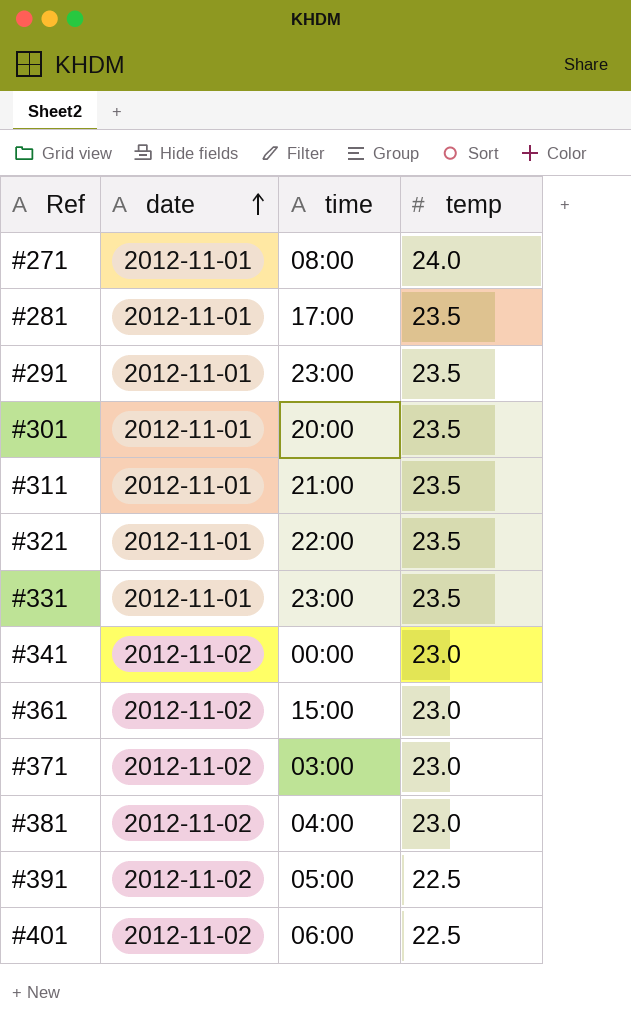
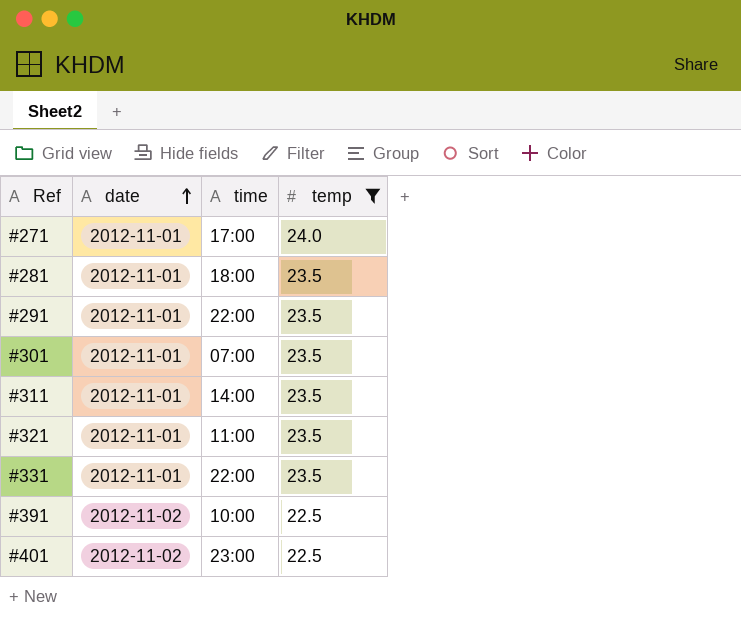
filter: none -> temp != 23.0
#271 | time: 08:00 -> 17:00
#281 | time: 17:00 -> 18:00
#291 | time: 23:00 -> 22:00
#301 | time: 20:00 -> 07:00
#311 | time: 21:00 -> 14:00
#321 | time: 22:00 -> 11:00
#331 | time: 23:00 -> 22:00
#391 | time: 05:00 -> 10:00
#401 | time: 06:00 -> 23:00

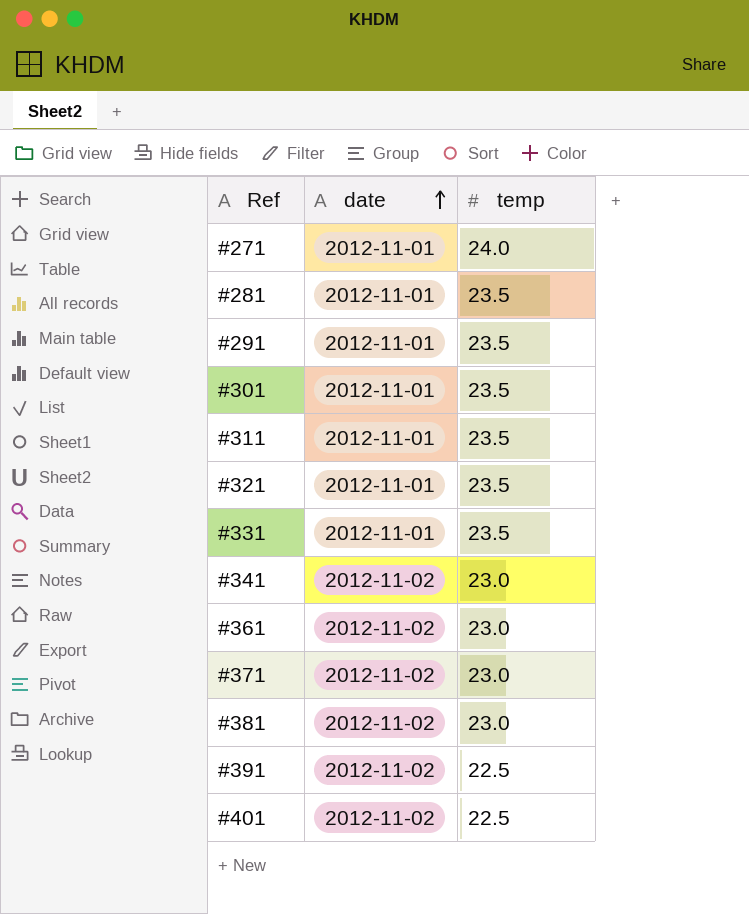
filter: temp != 23.0 -> none
column time | position: 3 -> none

